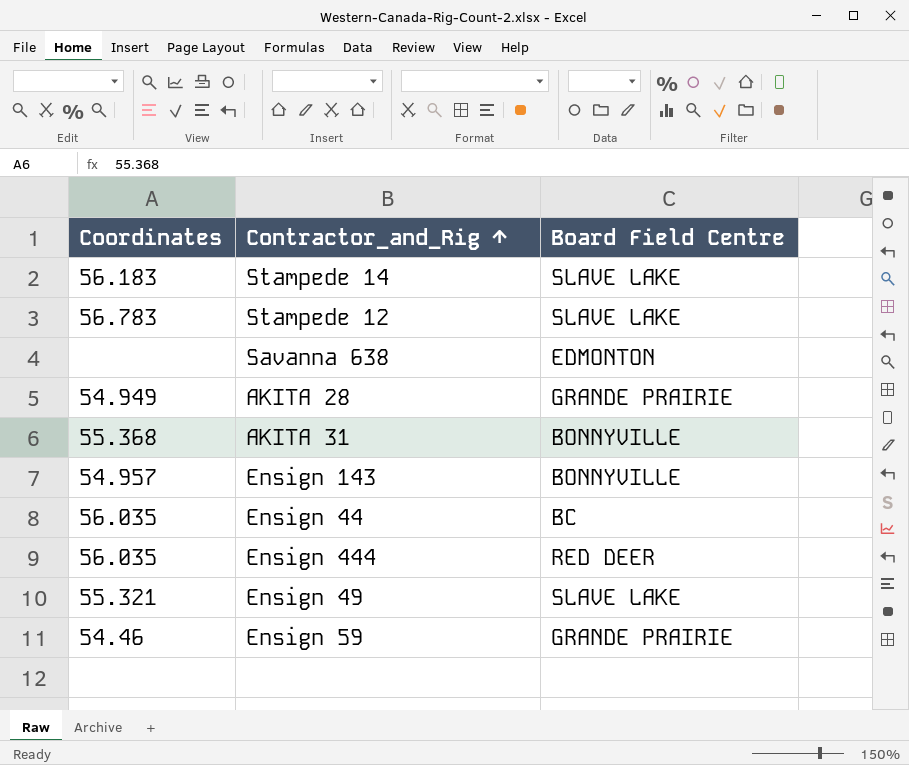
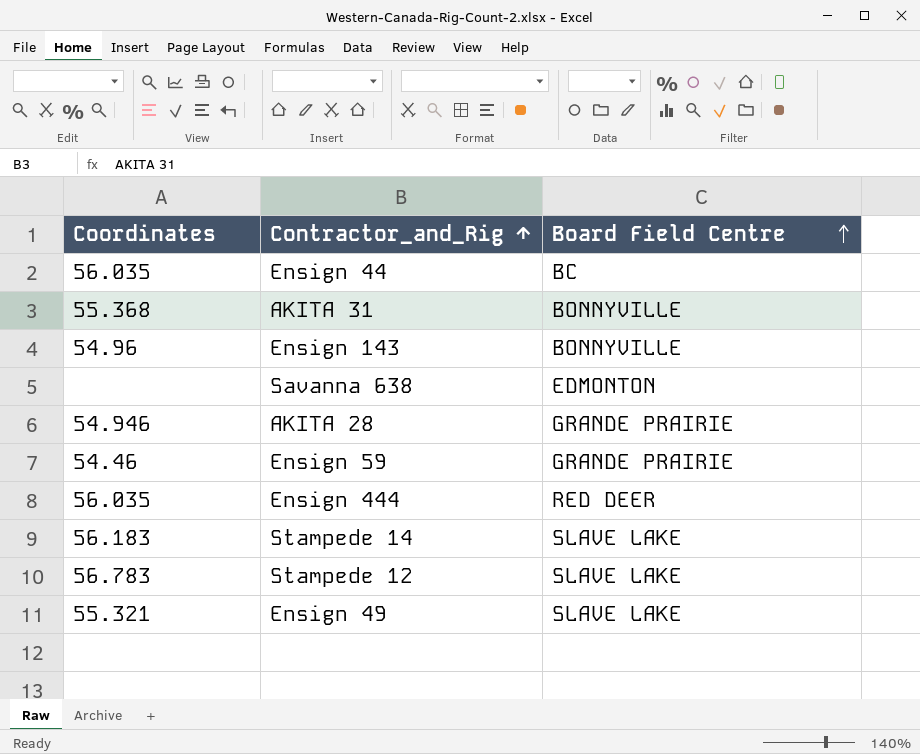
row order: none -> Board Field Centre ascending
Ensign 143 | Coordinates: 54.957 -> 54.96
AKITA 28 | Coordinates: 54.949 -> 54.946

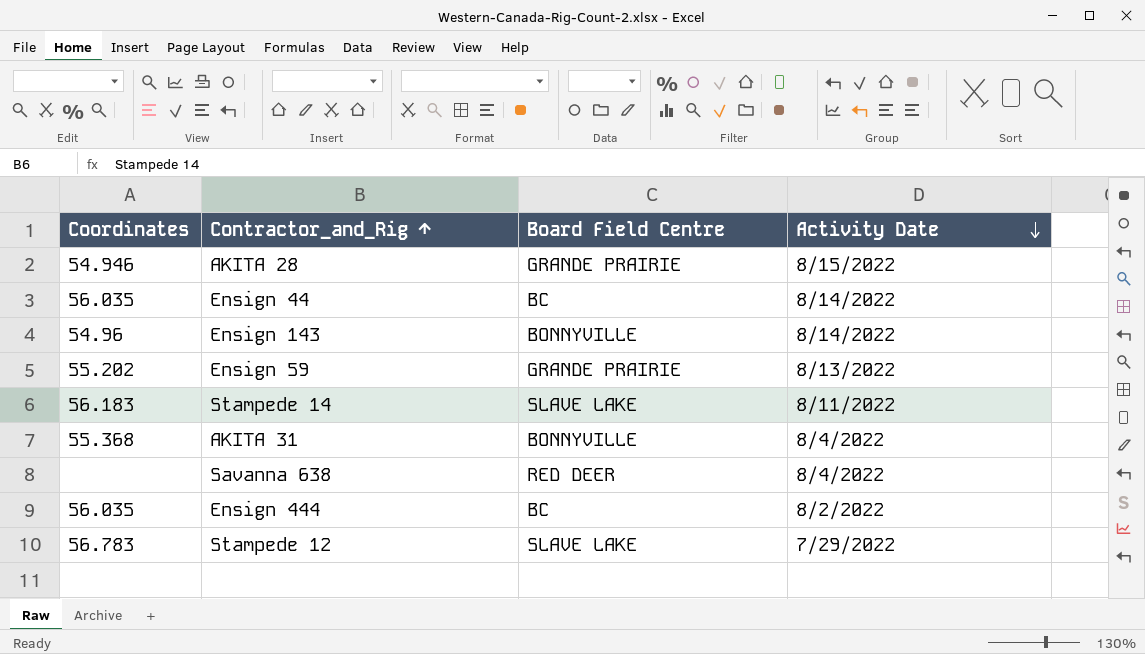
row order: Board Field Centre ascending -> Activity Date descending
column Activity Date | position: none -> 4
row Ensign 49: 55.321 | SLAVE LAKE -> none
Ensign 59 | Coordinates: 54.46 -> 55.202
Savanna 638 | Board Field Centre: EDMONTON -> RED DEER
Ensign 444 | Board Field Centre: RED DEER -> BC

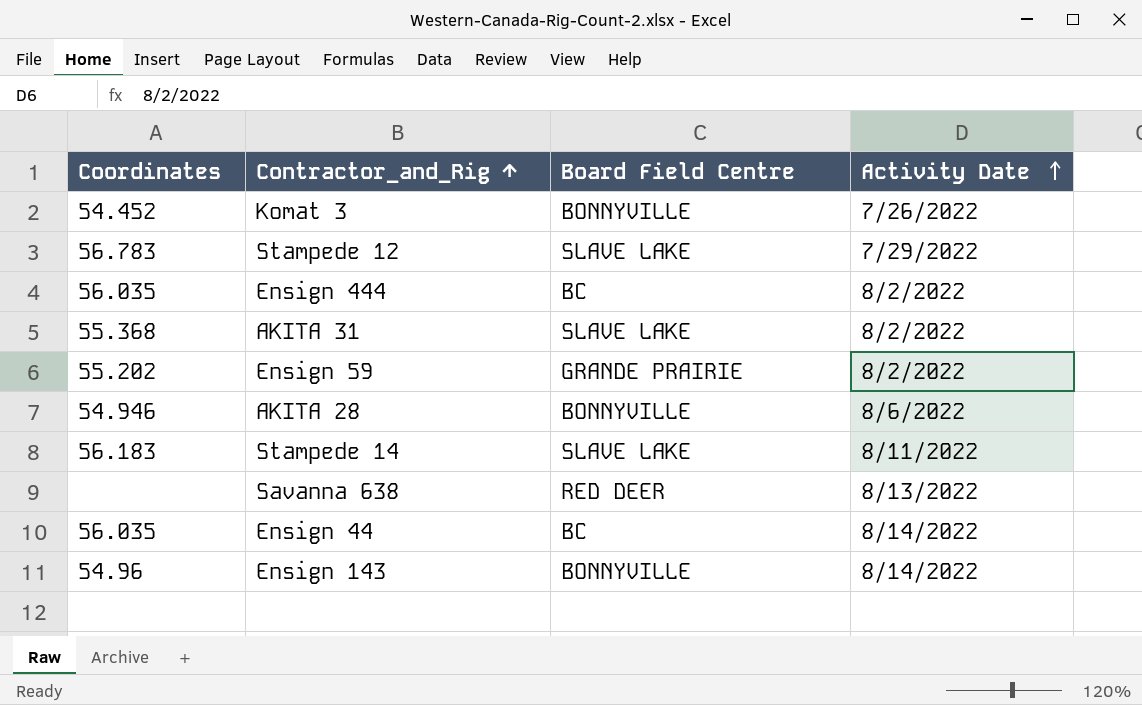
row order: Activity Date descending -> Activity Date ascending
row Komat 3: none -> 54.452 | BONNYVILLE | 7/26/2022
AKITA 31 | Board Field Centre: BONNYVILLE -> SLAVE LAKE
AKITA 31 | Activity Date: 8/4/2022 -> 8/2/2022
Ensign 59 | Activity Date: 8/13/2022 -> 8/2/2022
AKITA 28 | Board Field Centre: GRANDE PRAIRIE -> BONNYVILLE
AKITA 28 | Activity Date: 8/15/2022 -> 8/6/2022
Savanna 638 | Activity Date: 8/4/2022 -> 8/13/2022

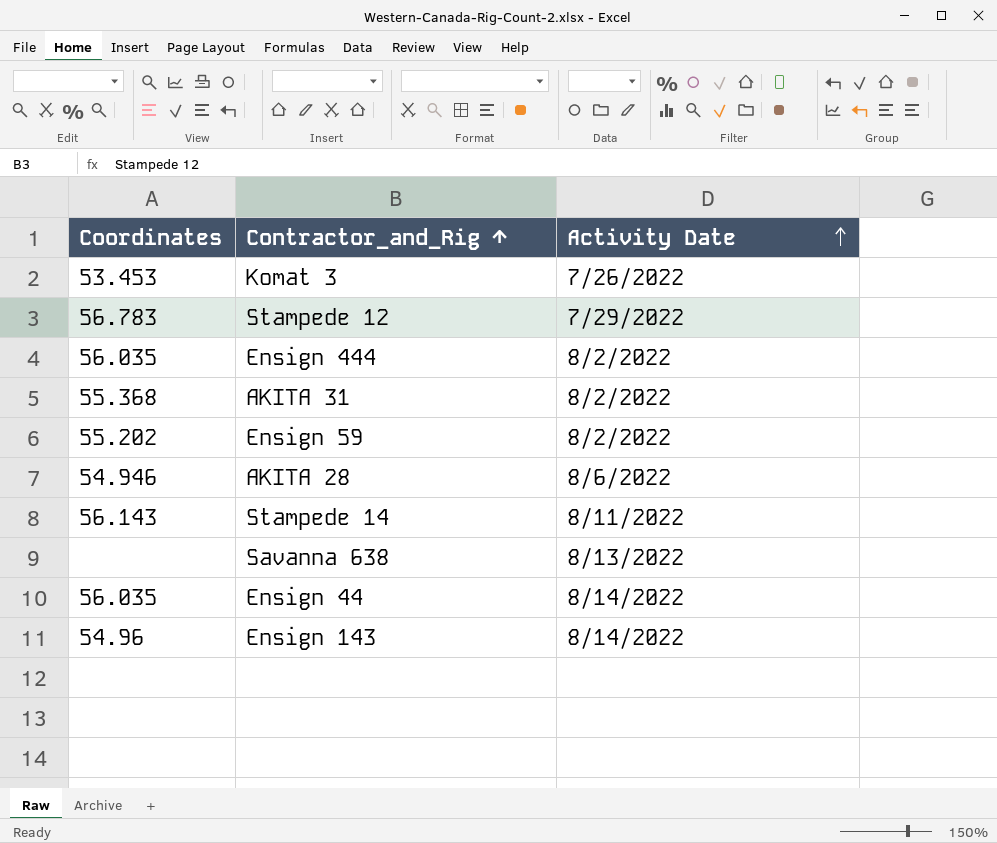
column Board Field Centre | position: 3 -> none
Komat 3 | Coordinates: 54.452 -> 53.453
Stampede 14 | Coordinates: 56.183 -> 56.143

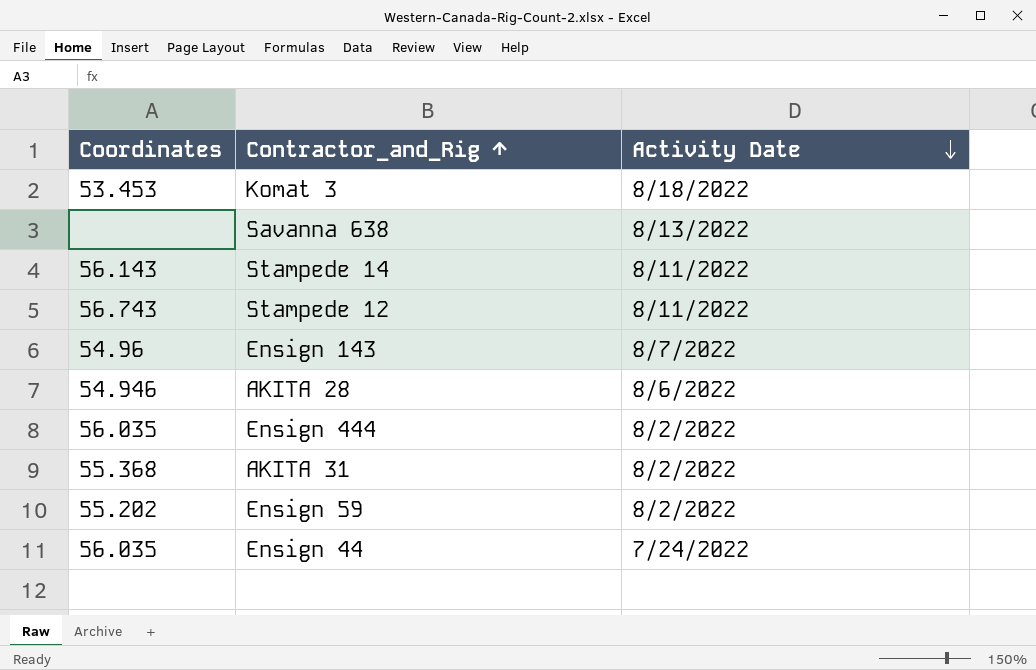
row order: Activity Date ascending -> Activity Date descending
Komat 3 | Activity Date: 7/26/2022 -> 8/18/2022
Stampede 12 | Coordinates: 56.783 -> 56.743
Stampede 12 | Activity Date: 7/29/2022 -> 8/11/2022
Ensign 143 | Activity Date: 8/14/2022 -> 8/7/2022
Ensign 44 | Activity Date: 8/14/2022 -> 7/24/2022

